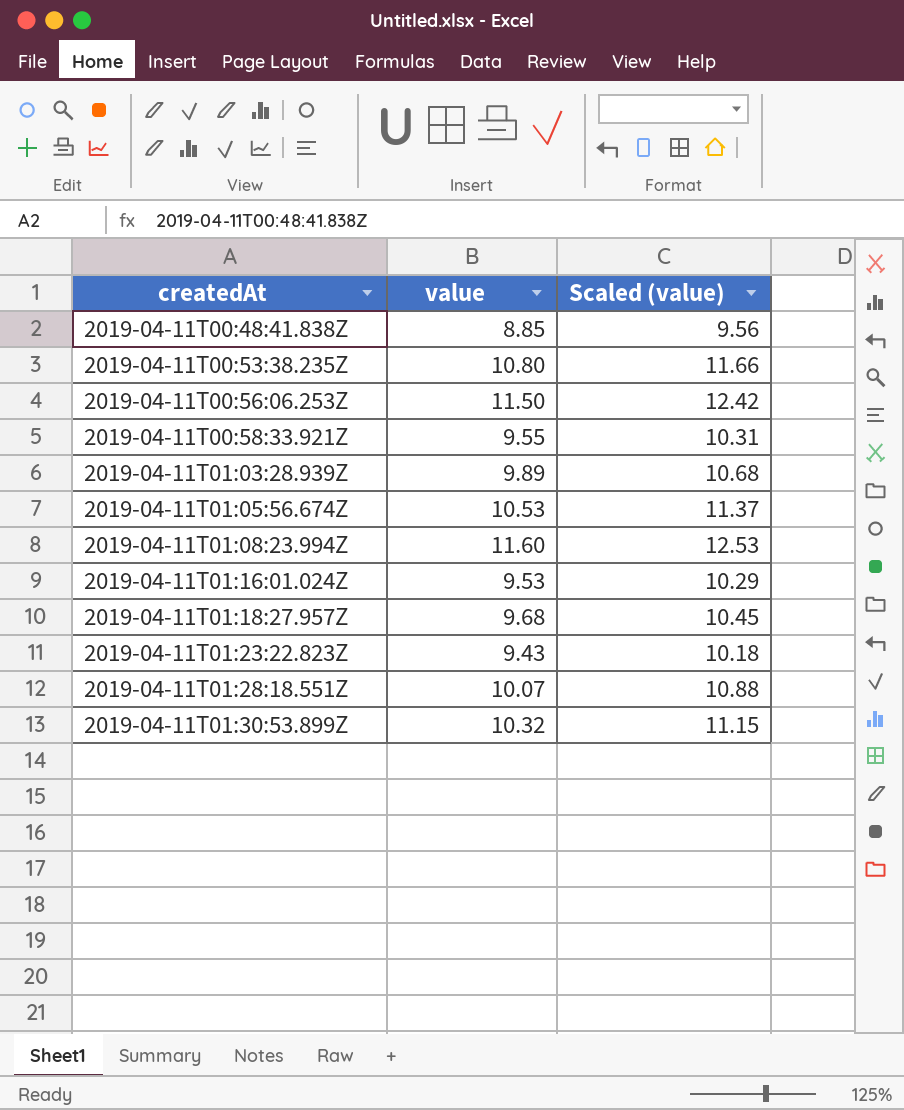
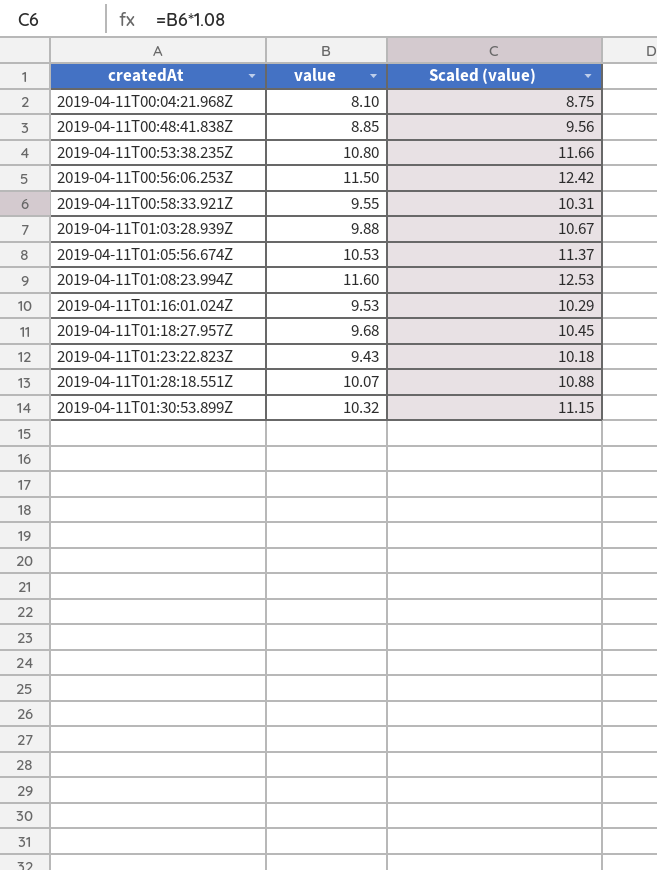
row 2019-04-11T00:04:21.968Z: none -> 8.10 | 8.75
2019-04-11T01:03:28.939Z | value: 9.89 -> 9.88
2019-04-11T01:03:28.939Z | Scaled (value): 10.68 -> 10.67

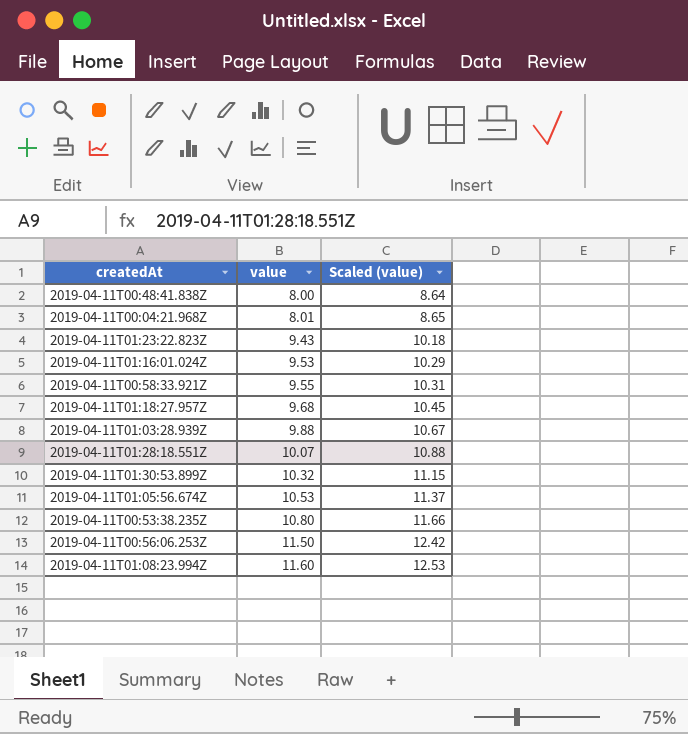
row order: createdAt ascending -> value ascending
2019-04-11T00:48:41.838Z | value: 8.85 -> 8.00
2019-04-11T00:48:41.838Z | Scaled (value): 9.56 -> 8.64
2019-04-11T00:04:21.968Z | value: 8.10 -> 8.01
2019-04-11T00:04:21.968Z | Scaled (value): 8.75 -> 8.65

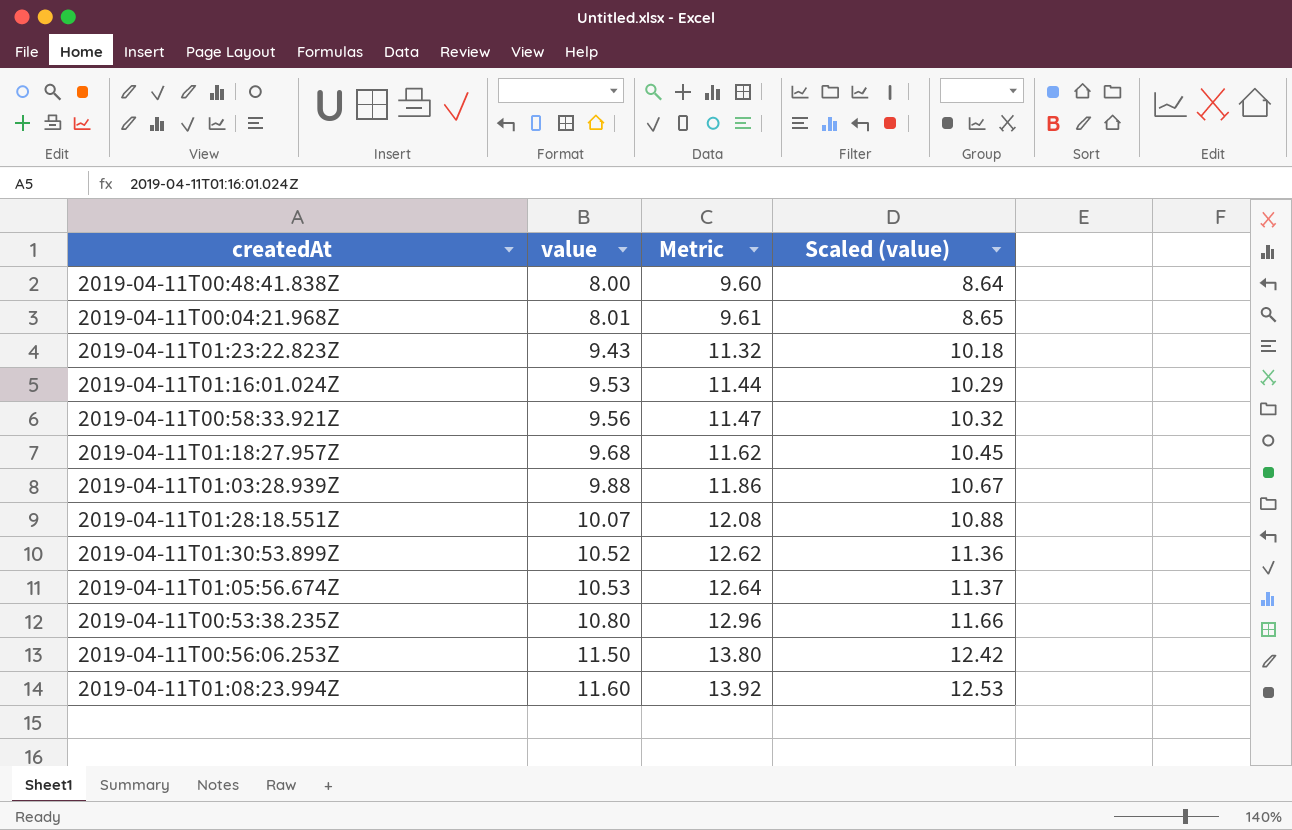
column Metric | formula: none -> [value] * 1.2
2019-04-11T00:58:33.921Z | value: 9.55 -> 9.56
2019-04-11T00:58:33.921Z | Scaled (value): 10.31 -> 10.32
2019-04-11T01:30:53.899Z | value: 10.32 -> 10.52
2019-04-11T01:30:53.899Z | Scaled (value): 11.15 -> 11.36

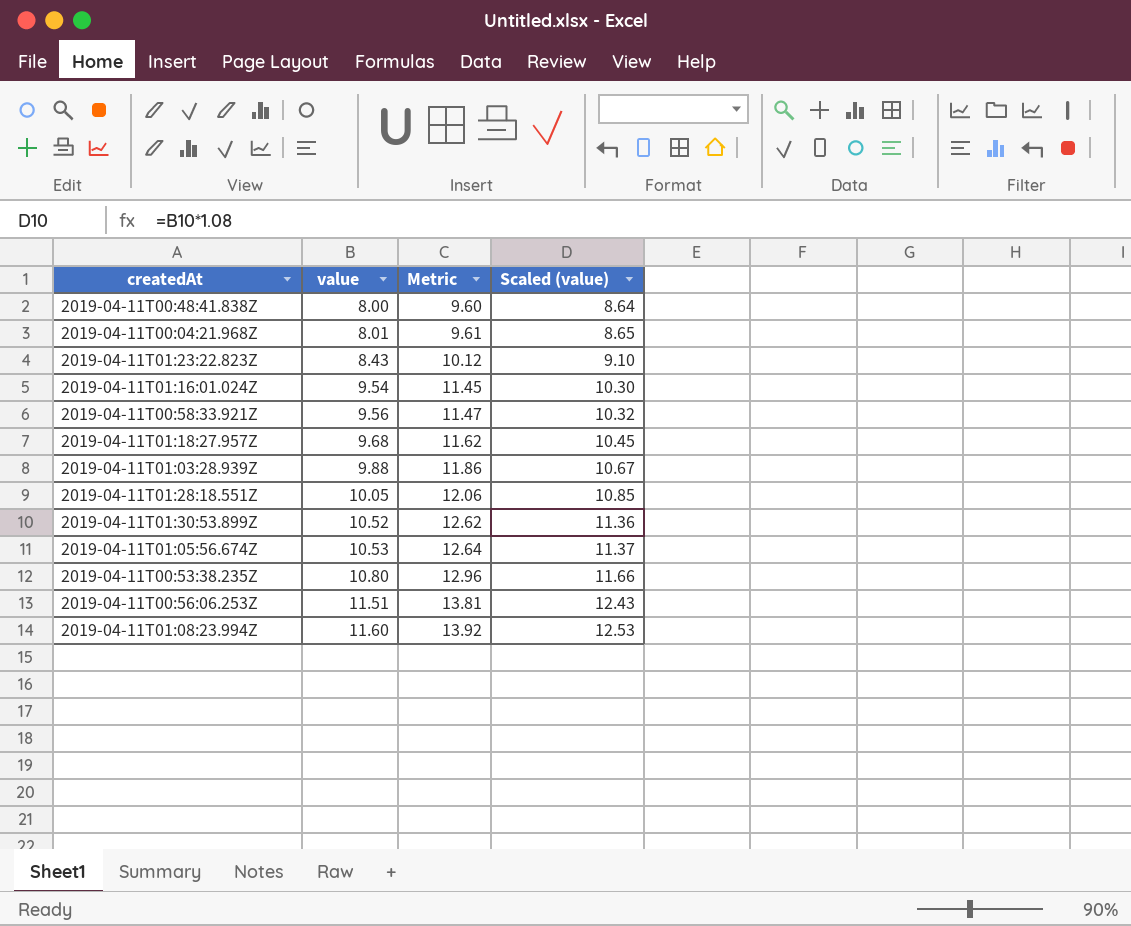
2019-04-11T01:23:22.823Z | value: 9.43 -> 8.43
2019-04-11T01:23:22.823Z | Metric: 11.32 -> 10.12
2019-04-11T01:23:22.823Z | Scaled (value): 10.18 -> 9.10
2019-04-11T01:16:01.024Z | value: 9.53 -> 9.54
2019-04-11T01:16:01.024Z | Metric: 11.44 -> 11.45
2019-04-11T01:16:01.024Z | Scaled (value): 10.29 -> 10.30
2019-04-11T01:28:18.551Z | value: 10.07 -> 10.05
2019-04-11T01:28:18.551Z | Metric: 12.08 -> 12.06
2019-04-11T01:28:18.551Z | Scaled (value): 10.88 -> 10.85
2019-04-11T00:56:06.253Z | value: 11.50 -> 11.51
2019-04-11T00:56:06.253Z | Metric: 13.80 -> 13.81
2019-04-11T00:56:06.253Z | Scaled (value): 12.42 -> 12.43

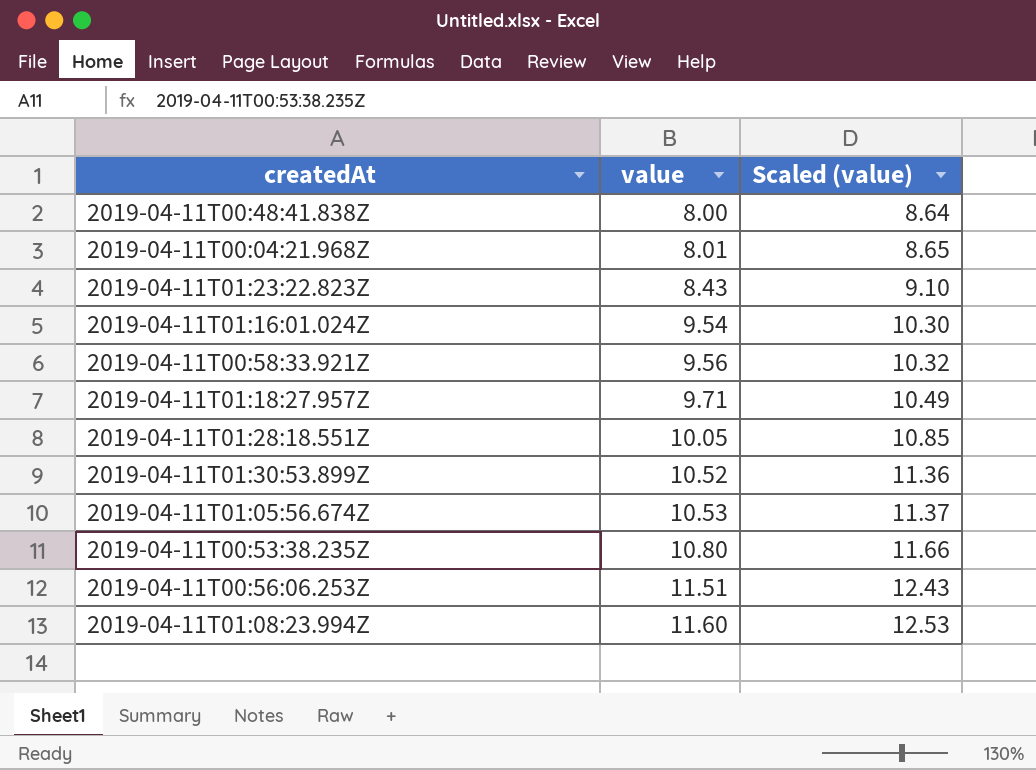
column Metric | formula: [value] * 1.2 -> none
row 2019-04-11T01:03:28.939Z: 9.88 | 11.86 | 10.67 -> none
2019-04-11T01:18:27.957Z | value: 9.68 -> 9.71
2019-04-11T01:18:27.957Z | Scaled (value): 10.45 -> 10.49

